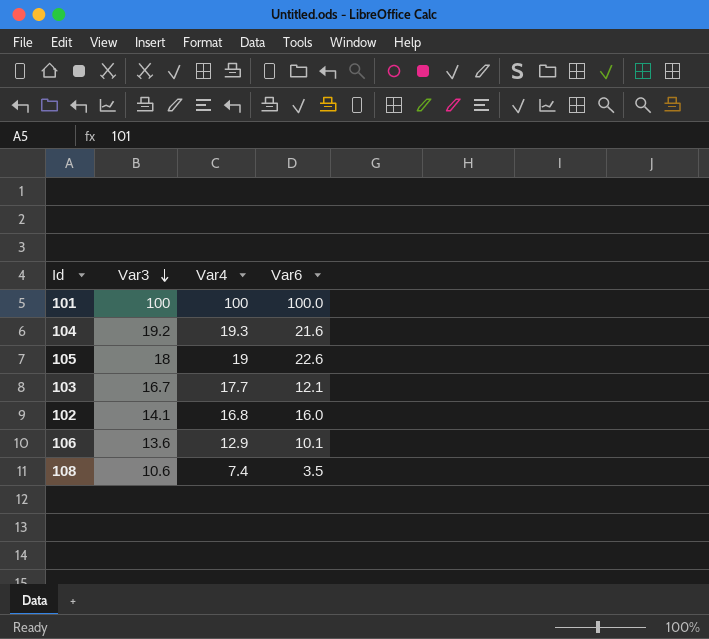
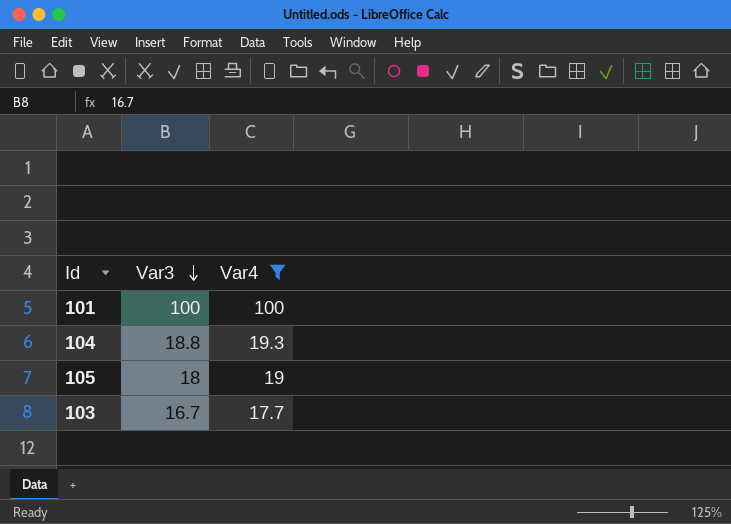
filter: none -> Var4 >= 17.7
column Var6 | position: 4 -> none
104 | Var3: 19.2 -> 18.8

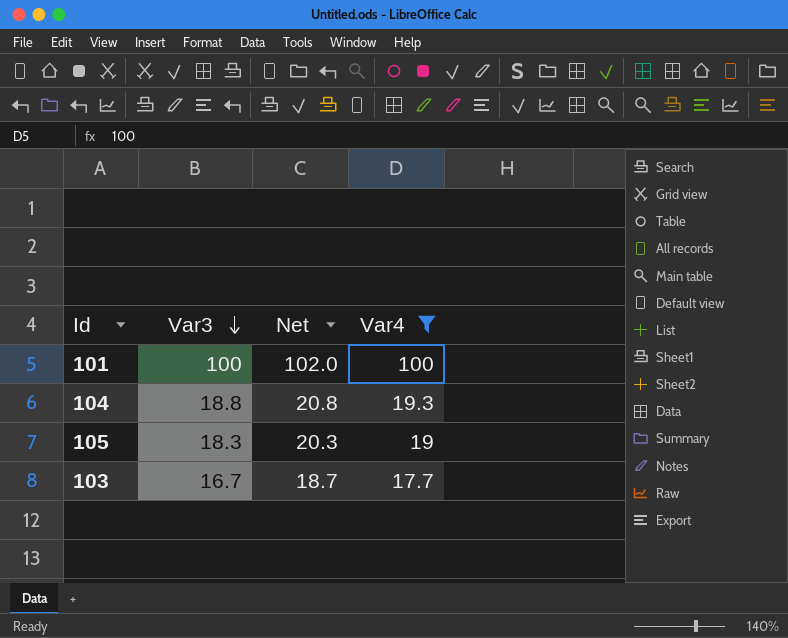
column Net | formula: none -> [Var3] + 2
105 | Var3: 18 -> 18.3

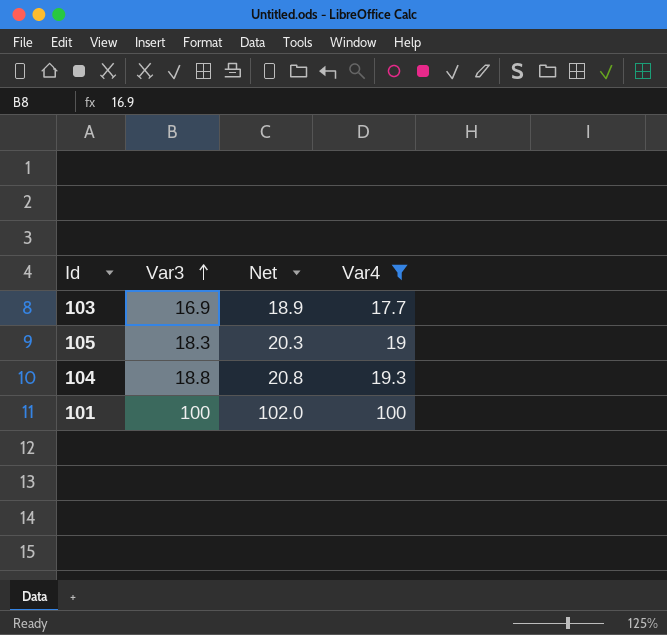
row order: Var3 descending -> Var3 ascending
103 | Var3: 16.7 -> 16.9
103 | Net: 18.7 -> 18.9

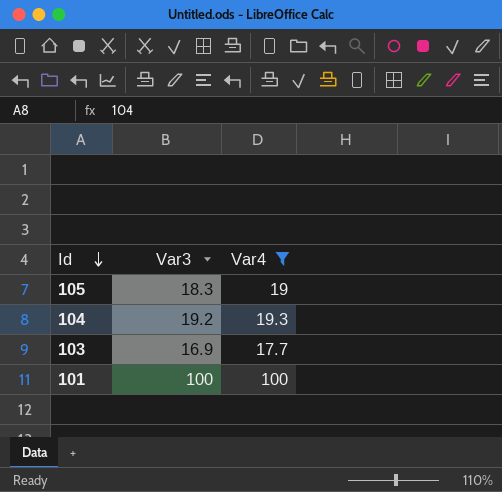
row order: Var3 ascending -> Id descending
column Net | formula: [Var3] + 2 -> none
104 | Var3: 18.8 -> 19.2

